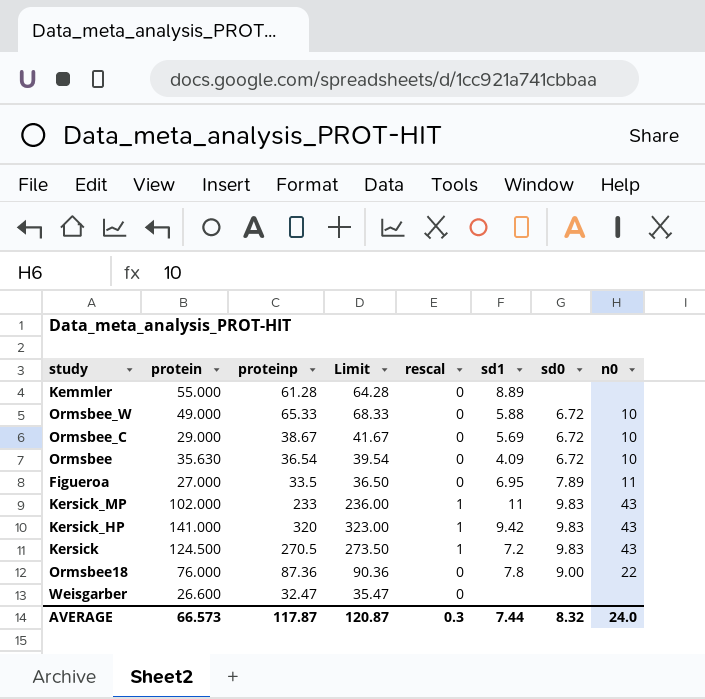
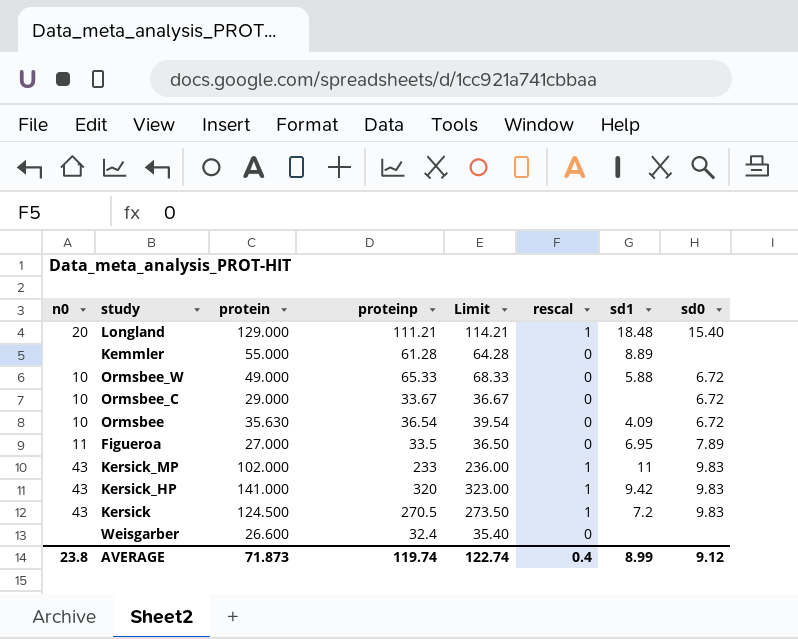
column n0 | position: 8 -> 1
row Ormsbee18: 76.000 | 87.36 | 90.36 | 0 | 7.8 | 9.00 | 22 -> none
row Longland: none -> 20 | 129.000 | 111.21 | 114.21 | 1 | 18.48 | 15.40
Ormsbee_C | proteinp: 38.67 -> 33.67
Ormsbee_C | Limit: 41.67 -> 36.67
Ormsbee_C | sd1: 5.69 -> none
Weisgarber | proteinp: 32.47 -> 32.4
Weisgarber | Limit: 35.47 -> 35.40
AVERAGE | n0: 24.0 -> 23.8
AVERAGE | protein: 66.573 -> 71.873
AVERAGE | proteinp: 117.87 -> 119.74
AVERAGE | Limit: 120.87 -> 122.74
AVERAGE | rescal: 0.3 -> 0.4
AVERAGE | sd1: 7.44 -> 8.99
AVERAGE | sd0: 8.32 -> 9.12

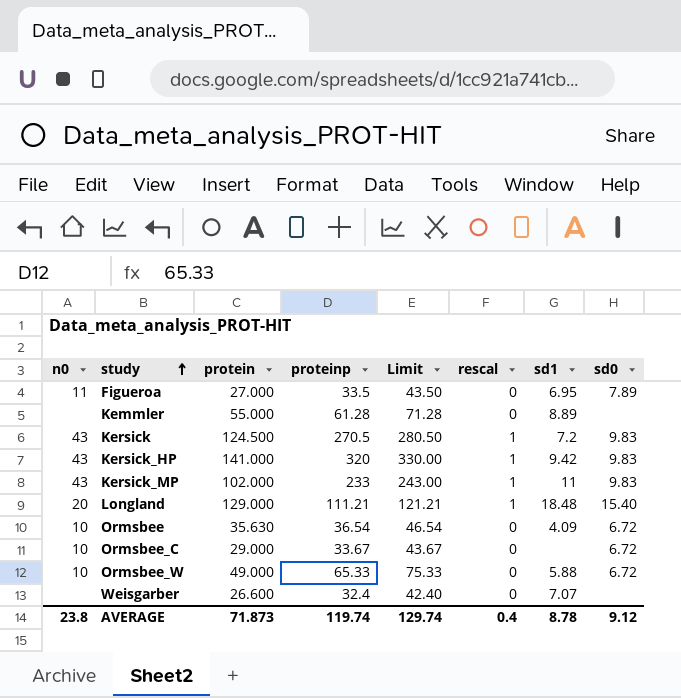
row order: none -> study ascending
column Limit | formula: [proteinp] + 3 -> [proteinp] + 10
Weisgarber | sd1: none -> 7.07
AVERAGE | Limit: 122.74 -> 129.74
AVERAGE | sd1: 8.99 -> 8.78

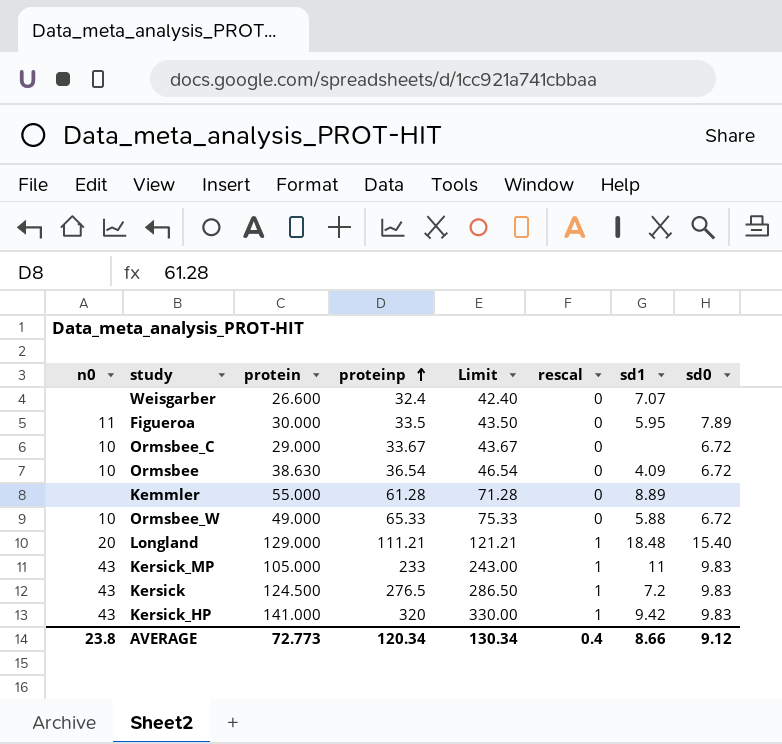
row order: study ascending -> proteinp ascending
Figueroa | protein: 27.000 -> 30.000
Figueroa | sd1: 6.95 -> 5.95
Ormsbee | protein: 35.630 -> 38.630
Kersick_MP | protein: 102.000 -> 105.000
Kersick | proteinp: 270.5 -> 276.5
Kersick | Limit: 280.50 -> 286.50
AVERAGE | protein: 71.873 -> 72.773
AVERAGE | proteinp: 119.74 -> 120.34
AVERAGE | Limit: 129.74 -> 130.34
AVERAGE | sd1: 8.78 -> 8.66

